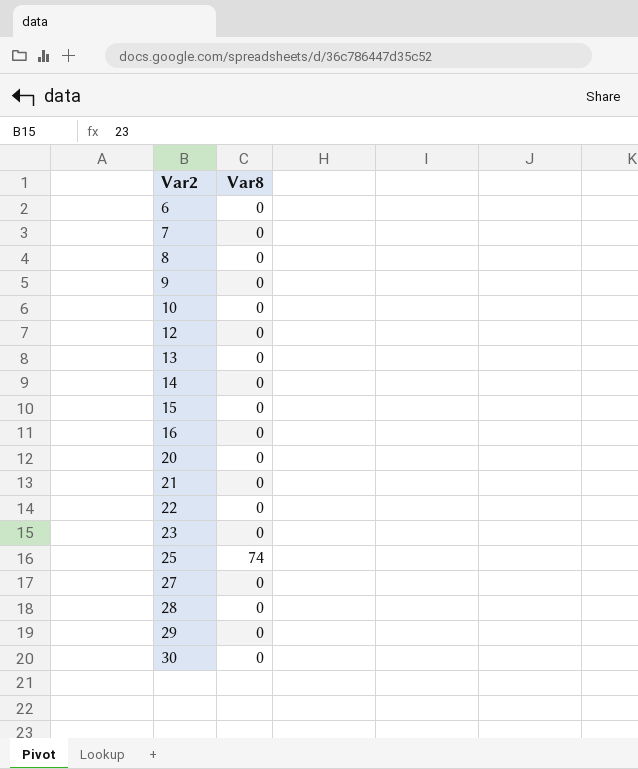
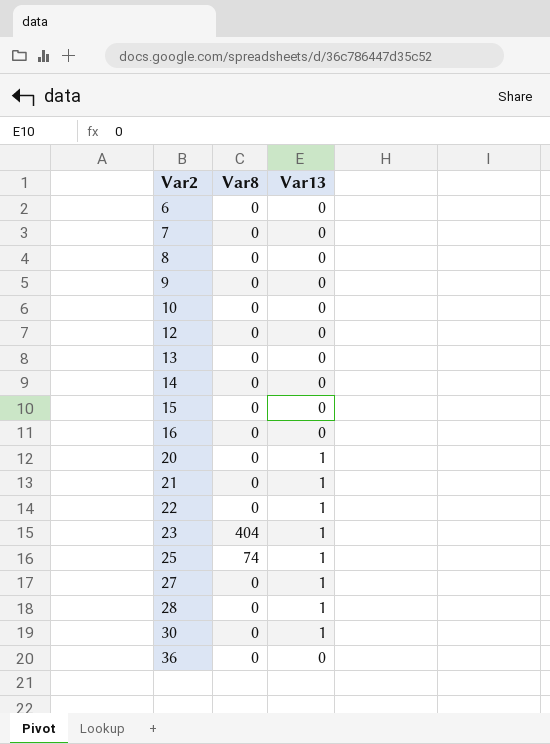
column Var13 | position: none -> 3
row 29: 0 -> none
23 | Var8: 0 -> 404
row 36: none -> 0 | 0

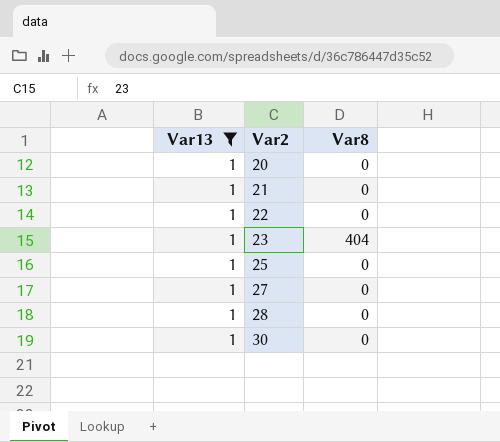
filter: none -> Var13 = 1
column Var13 | position: 3 -> 1
25 | Var8: 74 -> 0

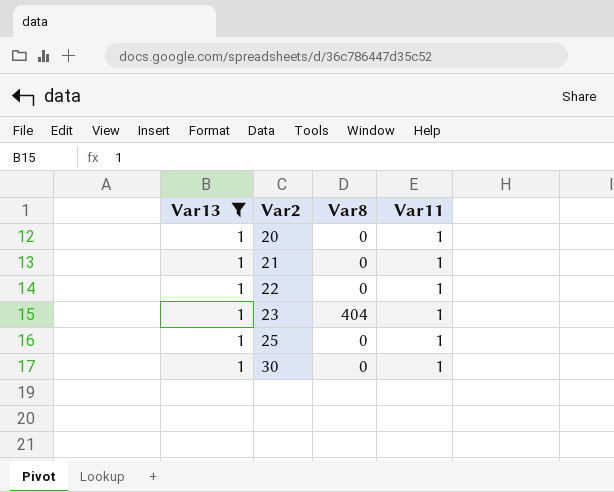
column Var11 | position: none -> 4
row 27: 1 | 0 -> none
row 28: 1 | 0 -> none

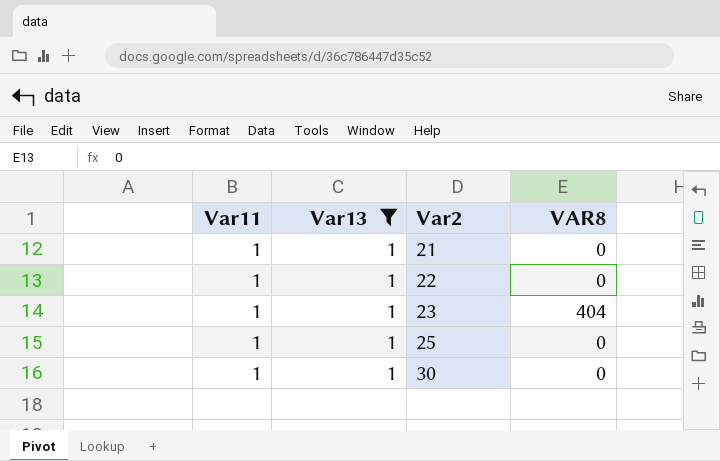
column Var11 | position: 4 -> 1
column name: Var8 -> VAR8
row 20: 1 | 0 | 1 -> none

